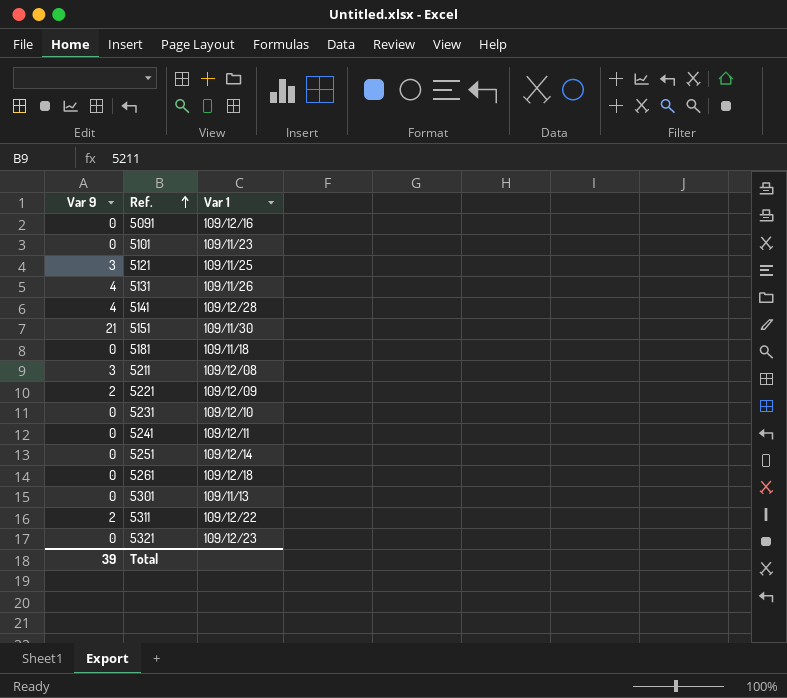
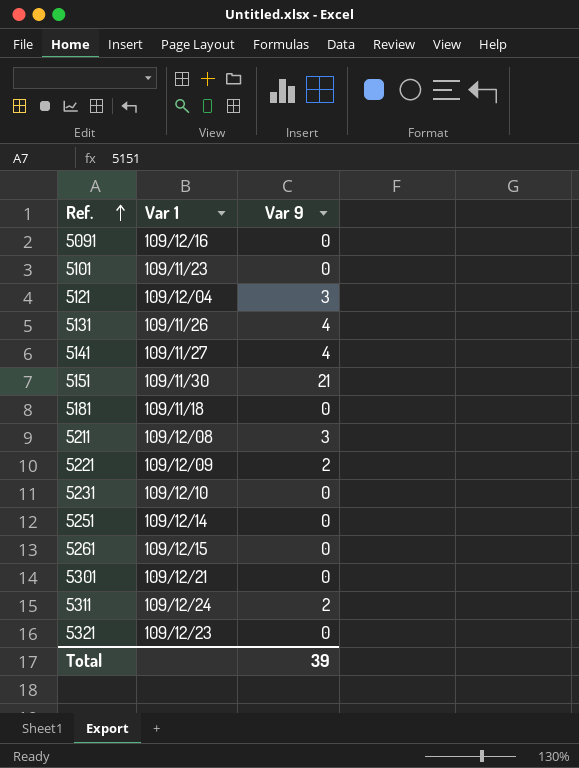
column Var 9 | position: 1 -> 3
row 5241: 0 | 109/12/11 -> none
5121 | Var 1: 109/11/25 -> 109/12/04
5141 | Var 1: 109/12/28 -> 109/11/27
5261 | Var 1: 109/12/18 -> 109/12/15
5301 | Var 1: 109/11/13 -> 109/12/21
5311 | Var 1: 109/12/22 -> 109/12/24

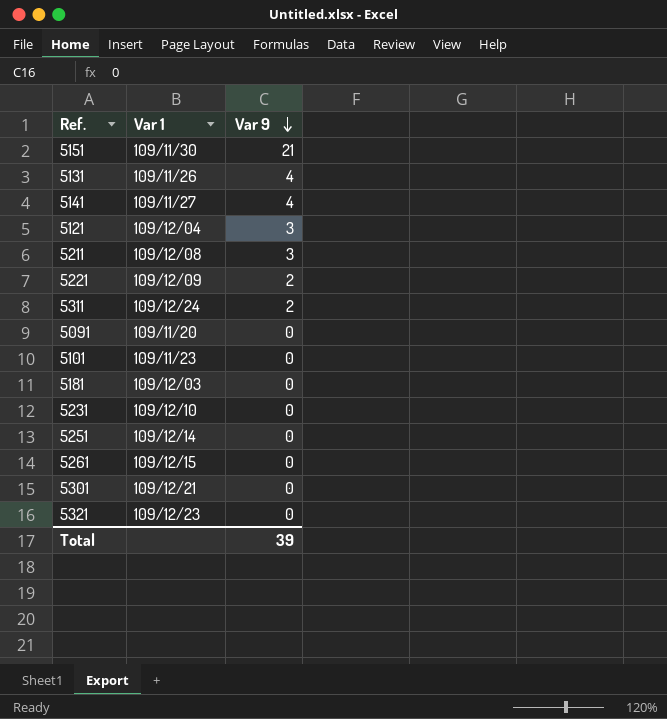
row order: Ref. ascending -> Var 9 descending
5091 | Var 1: 109/12/16 -> 109/11/20
5181 | Var 1: 109/11/18 -> 109/12/03

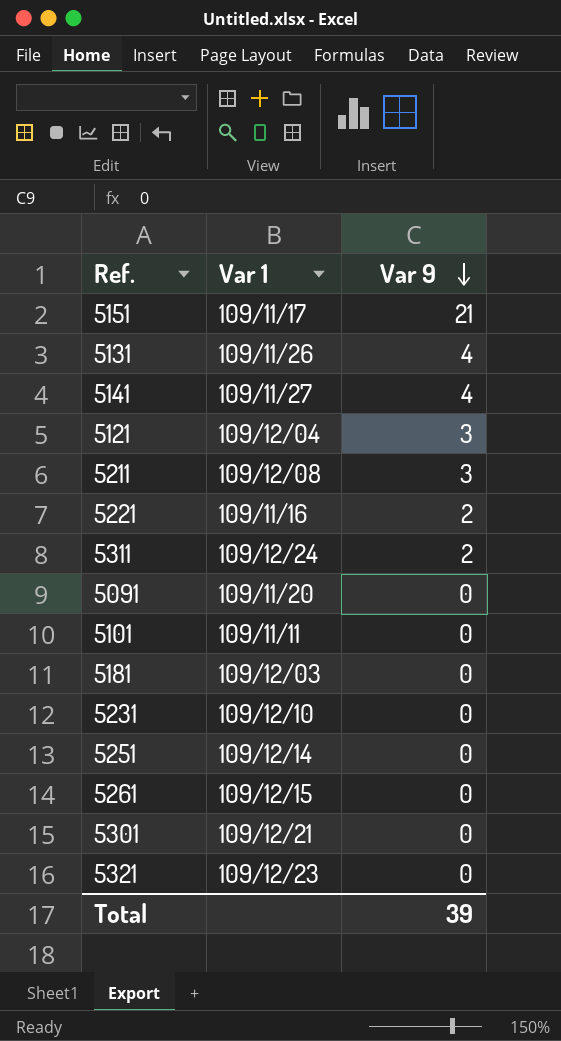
5151 | Var 1: 109/11/30 -> 109/11/17
5221 | Var 1: 109/12/09 -> 109/11/16
5101 | Var 1: 109/11/23 -> 109/11/11

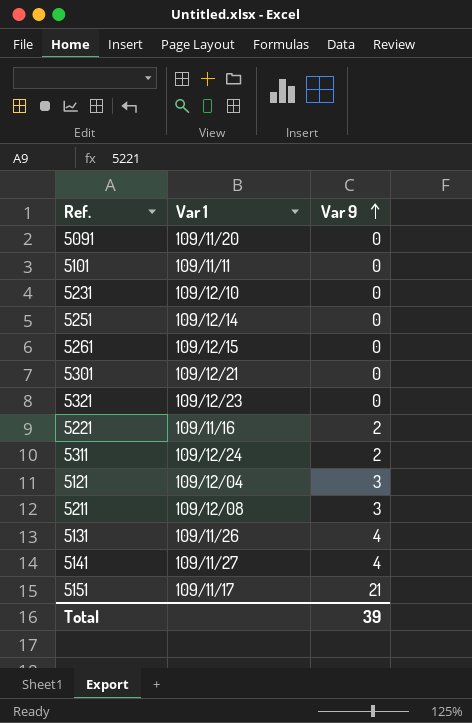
row order: Var 9 descending -> Var 9 ascending
row 5181: 109/12/03 | 0 -> none

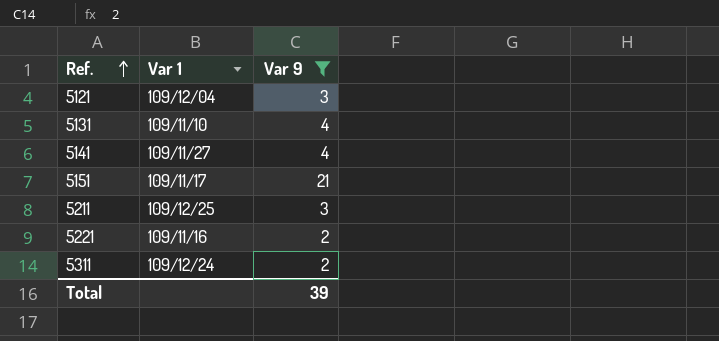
filter: none -> Var 9 != 0
row order: Var 9 ascending -> Ref. ascending
5131 | Var 1: 109/11/26 -> 109/11/10
5211 | Var 1: 109/12/08 -> 109/12/25

